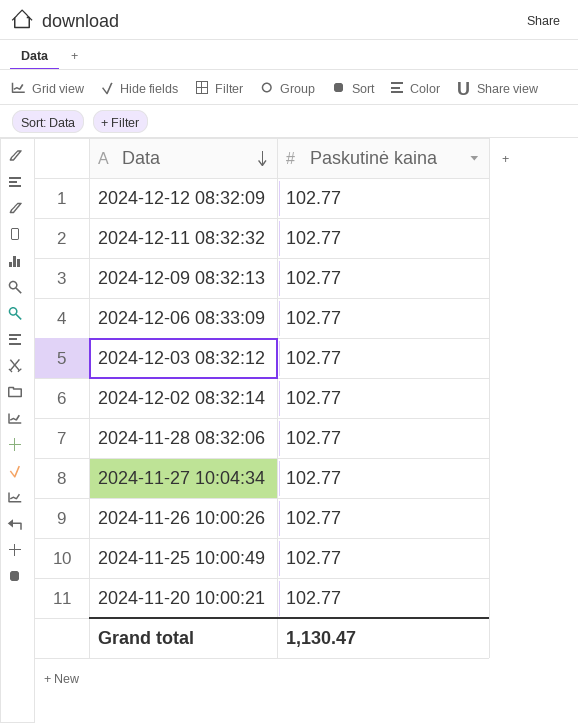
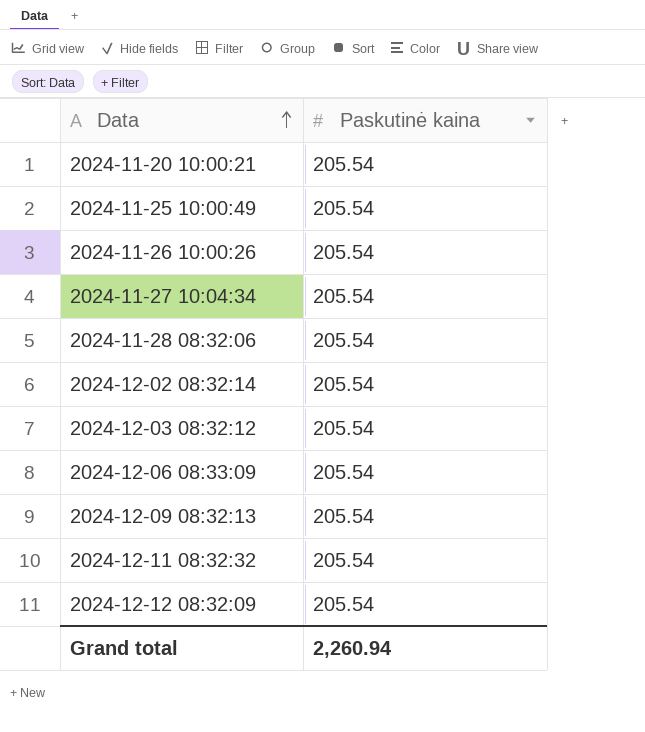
row order: Data descending -> Data ascending
2024-11-20 10:00:21 | Paskutinė kaina: 102.77 -> 205.54
2024-11-25 10:00:49 | Paskutinė kaina: 102.77 -> 205.54
2024-11-26 10:00:26 | Paskutinė kaina: 102.77 -> 205.54
2024-11-27 10:04:34 | Paskutinė kaina: 102.77 -> 205.54
2024-11-28 08:32:06 | Paskutinė kaina: 102.77 -> 205.54
2024-12-02 08:32:14 | Paskutinė kaina: 102.77 -> 205.54
2024-12-03 08:32:12 | Paskutinė kaina: 102.77 -> 205.54
2024-12-06 08:33:09 | Paskutinė kaina: 102.77 -> 205.54
2024-12-09 08:32:13 | Paskutinė kaina: 102.77 -> 205.54
2024-12-11 08:32:32 | Paskutinė kaina: 102.77 -> 205.54
2024-12-12 08:32:09 | Paskutinė kaina: 102.77 -> 205.54
Grand total | Paskutinė kaina: 1,130.47 -> 2,260.94

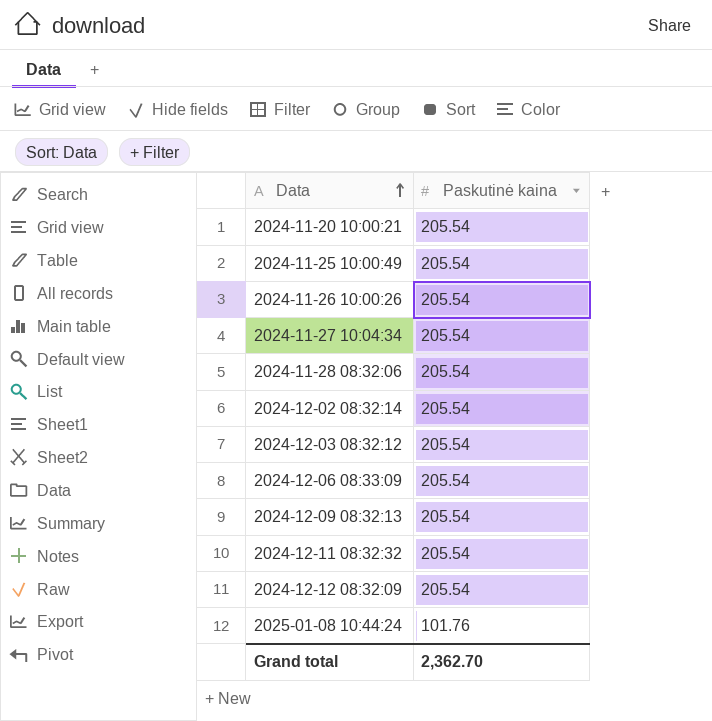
row 2025-01-08 10:44:24: none -> 101.76
Grand total | Paskutinė kaina: 2,260.94 -> 2,362.70

